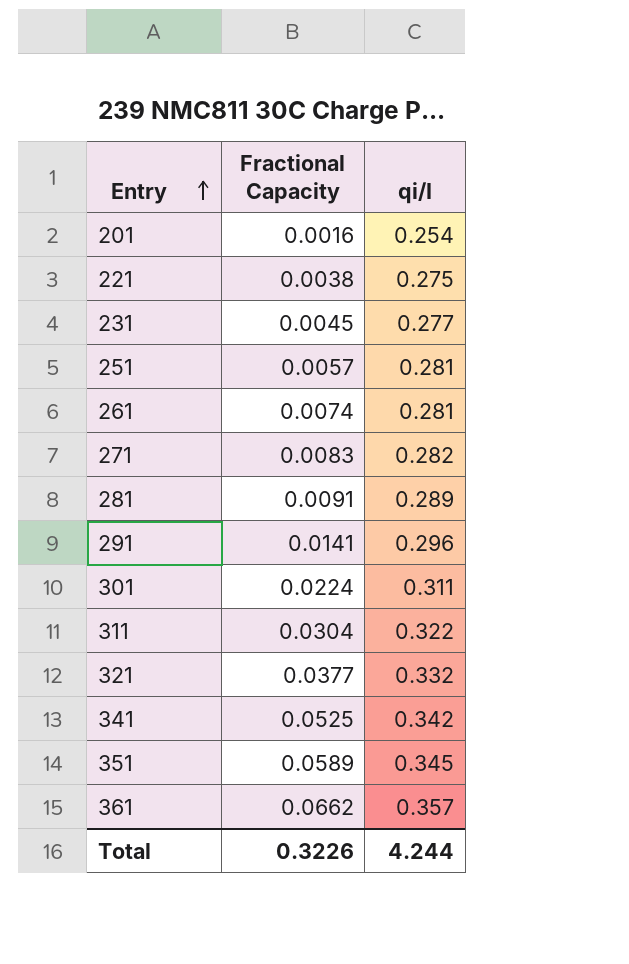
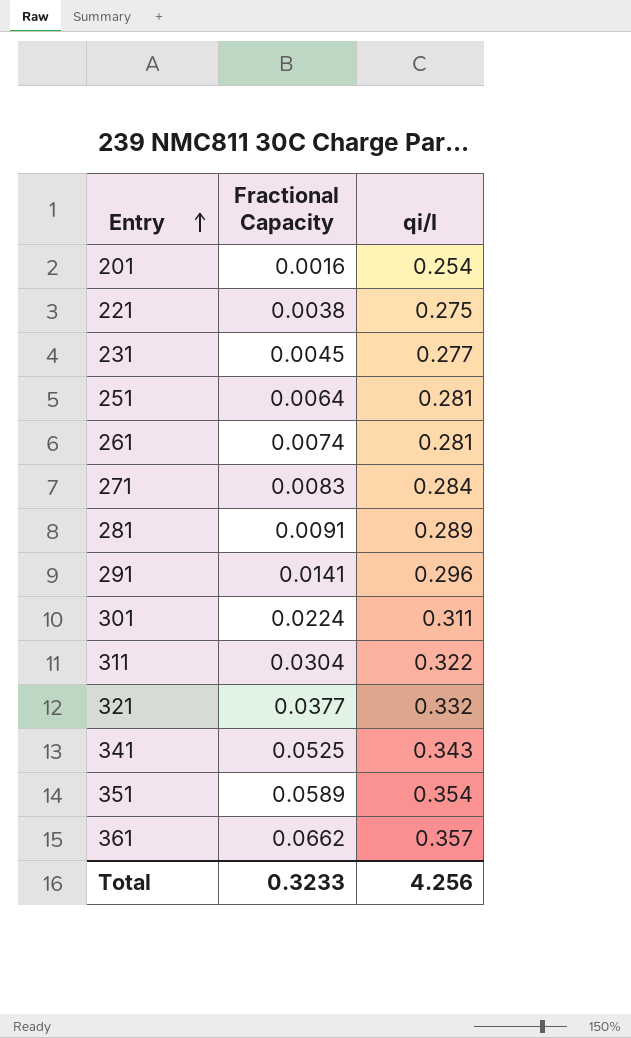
251 | Fractional Capacity: 0.0057 -> 0.0064
271 | qi/I: 0.282 -> 0.284
341 | qi/I: 0.342 -> 0.343
351 | qi/I: 0.345 -> 0.354
Total | Fractional Capacity: 0.3226 -> 0.3233
Total | qi/I: 4.244 -> 4.256

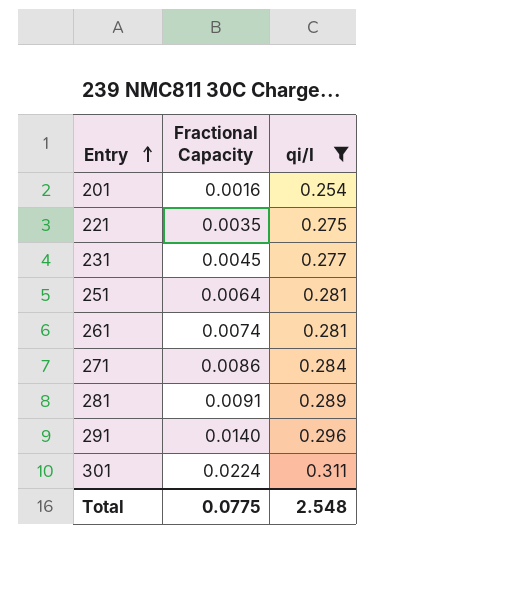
filter: none -> qi/I <= 0.311
221 | Fractional Capacity: 0.0038 -> 0.0035
271 | Fractional Capacity: 0.0083 -> 0.0086
291 | Fractional Capacity: 0.0141 -> 0.0140
Total | Fractional Capacity: 0.3233 -> 0.0775
Total | qi/I: 4.256 -> 2.548

